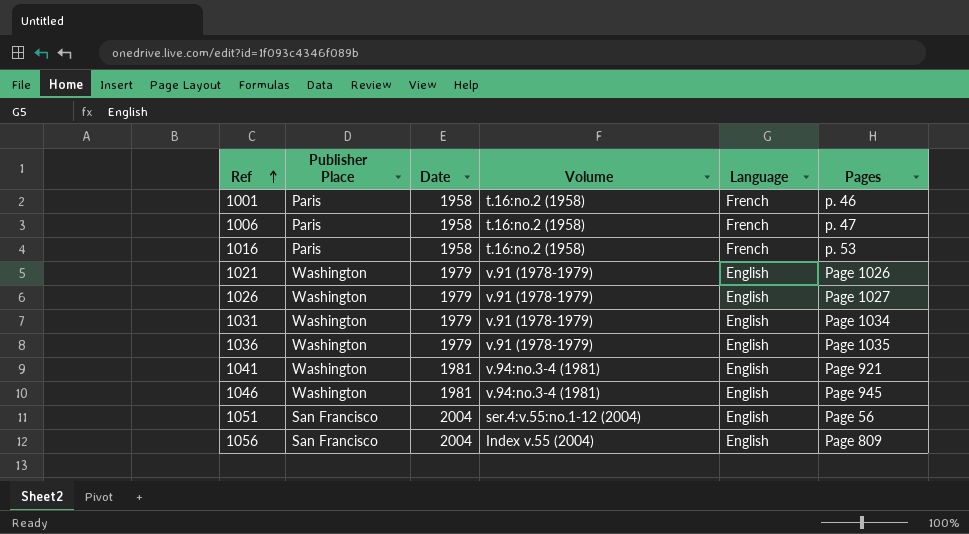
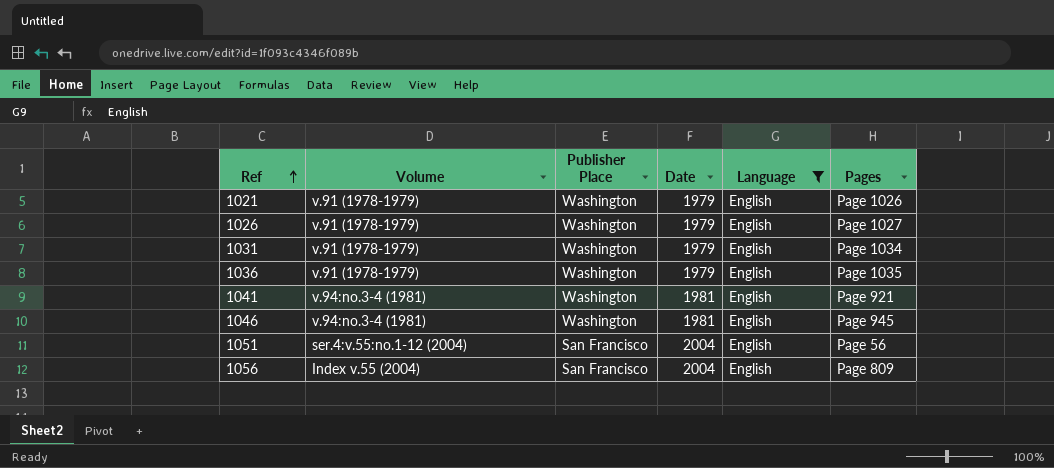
filter: none -> Language = English
column Volume | position: 4 -> 2

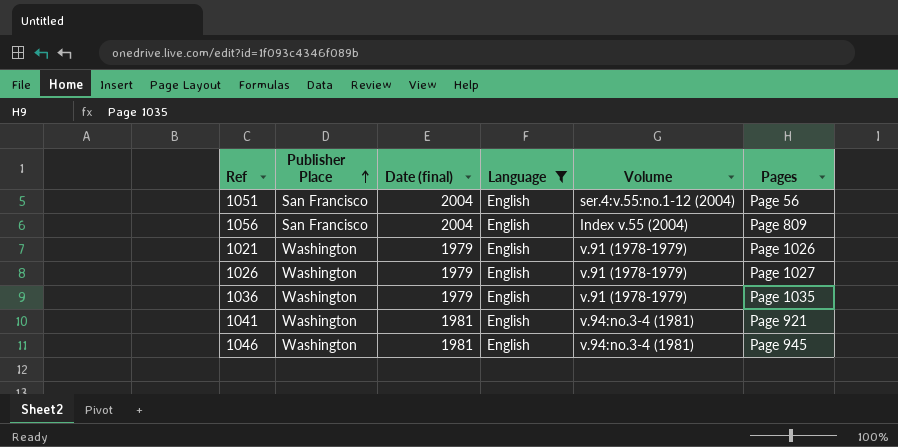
row order: Ref ascending -> Publisher Place ascending
column name: Date -> Date (final)
column Volume | position: 2 -> 5
row 1031: v.91 (1978-1979) | Washington | 1979 | English | Page 1034 -> none

